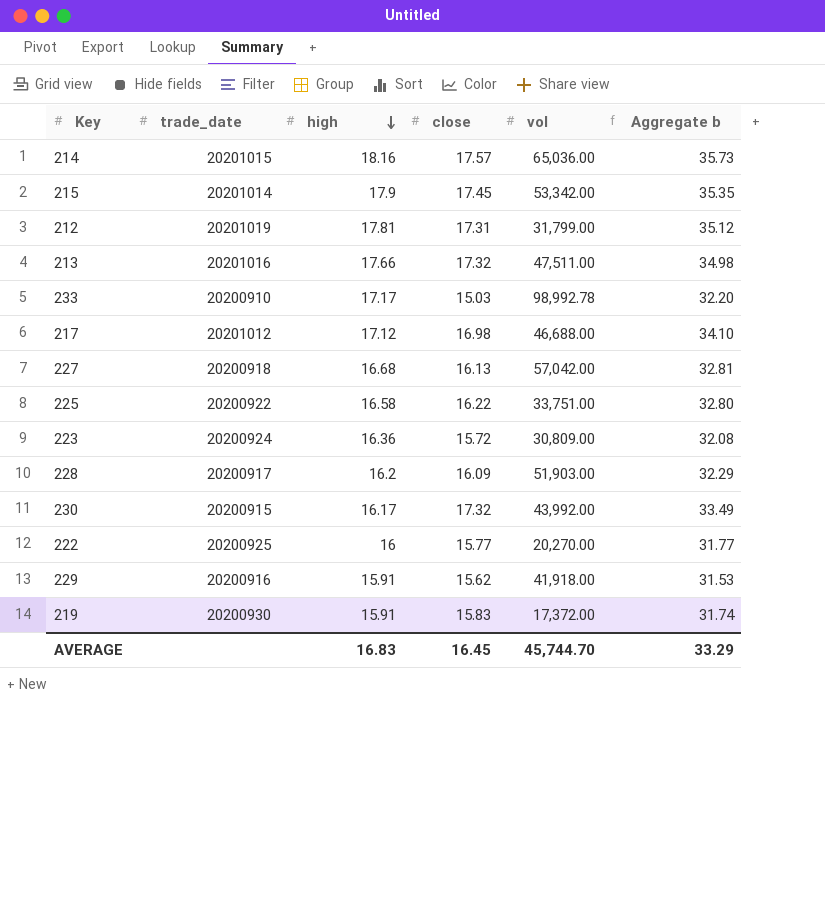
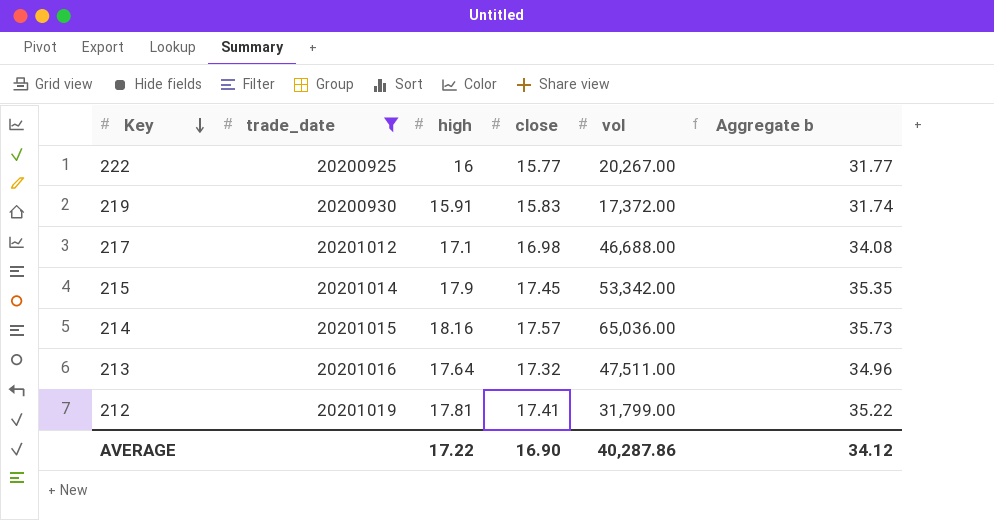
filter: none -> trade_date >= 20200925
row order: high descending -> Key descending
222 | vol: 20,270.00 -> 20,267.00
217 | high: 17.12 -> 17.1
217 | Aggregate b: 34.10 -> 34.08
213 | high: 17.66 -> 17.64
213 | Aggregate b: 34.98 -> 34.96
212 | close: 17.31 -> 17.41
212 | Aggregate b: 35.12 -> 35.22
AVERAGE | high: 16.83 -> 17.22
AVERAGE | close: 16.45 -> 16.90
AVERAGE | vol: 45,744.70 -> 40,287.86
AVERAGE | Aggregate b: 33.29 -> 34.12

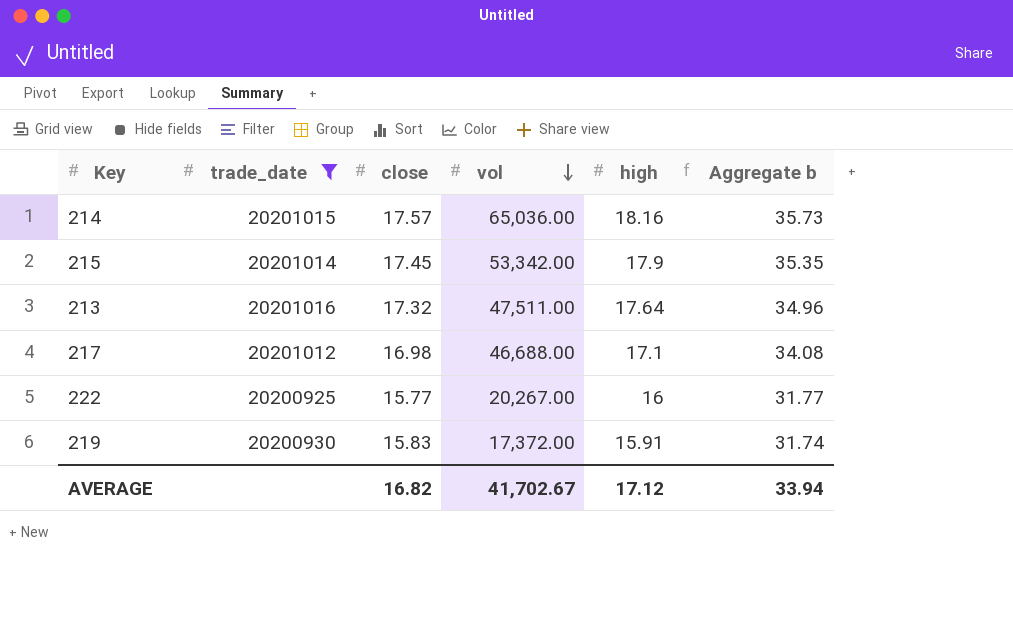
row order: Key descending -> vol descending
column high | position: 3 -> 5
row 212: 20201019 | 17.81 | 17.41 | 31,799.00 | 35.22 -> none
AVERAGE | close: 16.90 -> 16.82
AVERAGE | vol: 40,287.86 -> 41,702.67
AVERAGE | high: 17.22 -> 17.12
AVERAGE | Aggregate b: 34.12 -> 33.94

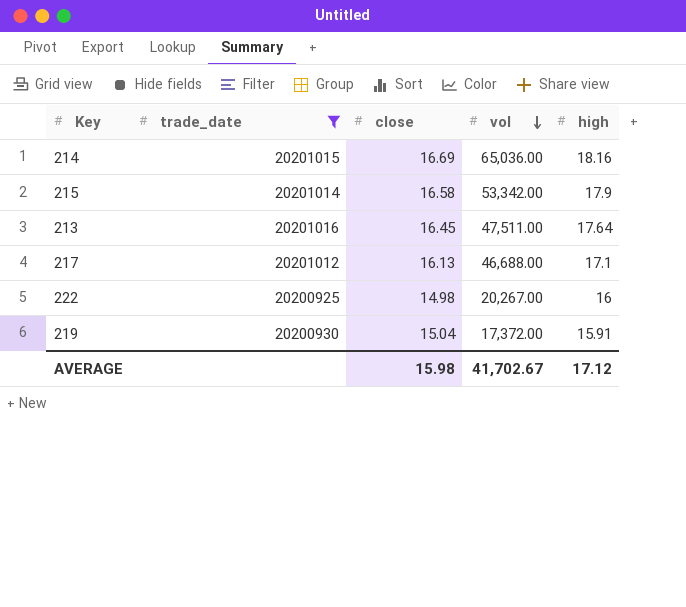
column Aggregate b | formula: [close] + [high] -> none
214 | close: 17.57 -> 16.69
215 | close: 17.45 -> 16.58
213 | close: 17.32 -> 16.45
217 | close: 16.98 -> 16.13
222 | close: 15.77 -> 14.98
219 | close: 15.83 -> 15.04
AVERAGE | close: 16.82 -> 15.98

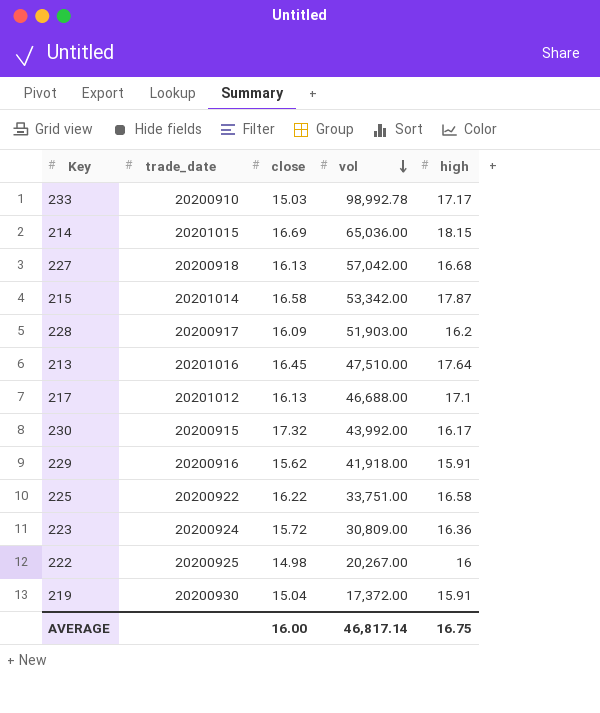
filter: trade_date >= 20200925 -> none
214 | high: 18.16 -> 18.15
215 | high: 17.9 -> 17.87
213 | vol: 47,511.00 -> 47,510.00
AVERAGE | close: 15.98 -> 16.00
AVERAGE | vol: 41,702.67 -> 46,817.14
AVERAGE | high: 17.12 -> 16.75

